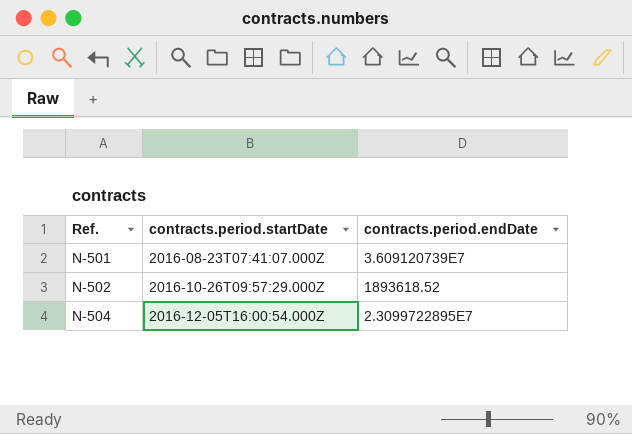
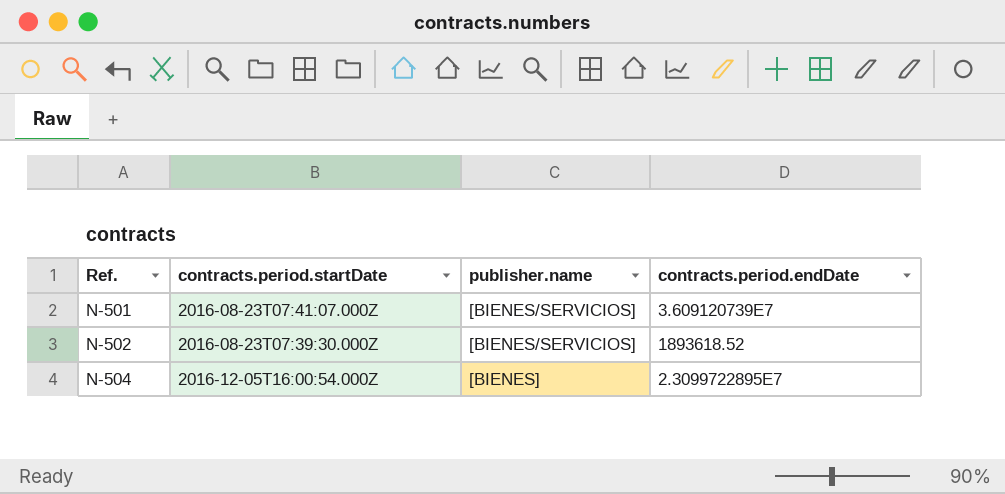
column publisher.name | position: none -> 3
N-502 | contracts.period.startDate: 2016-10-26T09:57:29.000Z -> 2016-08-23T07:39:30.000Z

